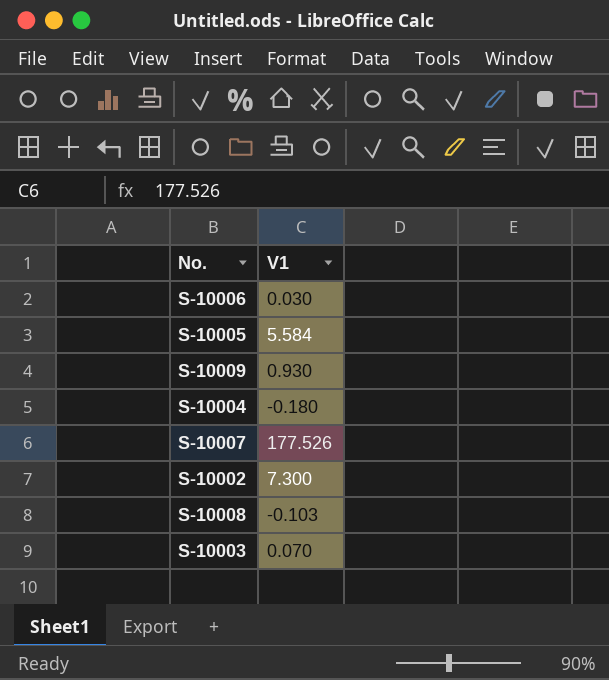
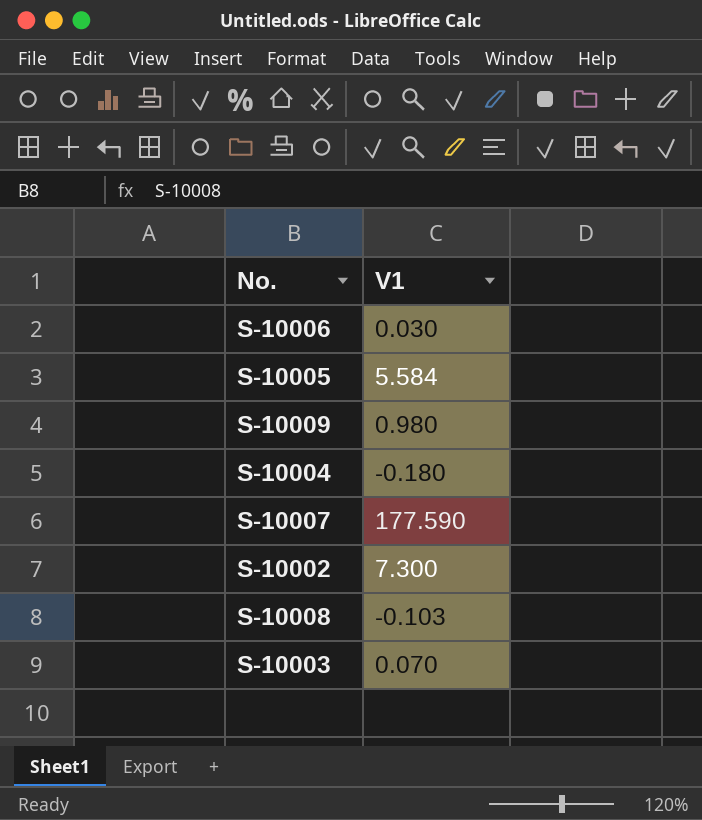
S-10009 | V1: 0.930 -> 0.980
S-10007 | V1: 177.526 -> 177.590

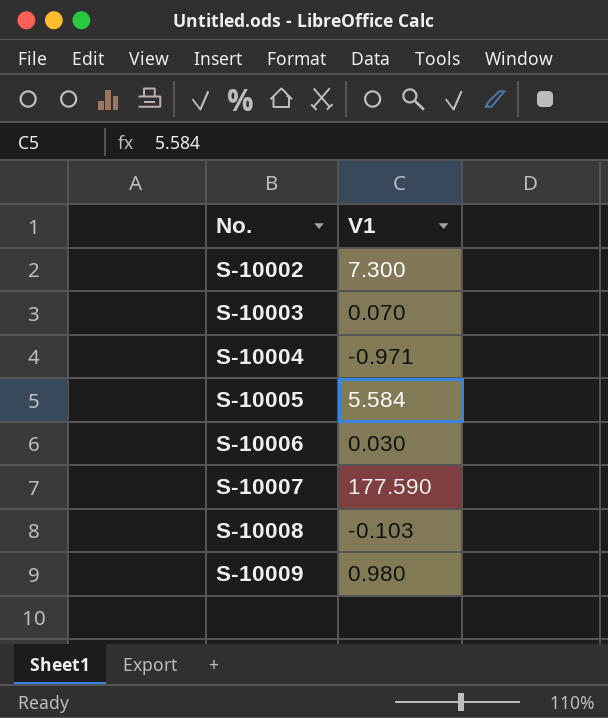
row order: none -> No. ascending
S-10004 | V1: -0.180 -> -0.971

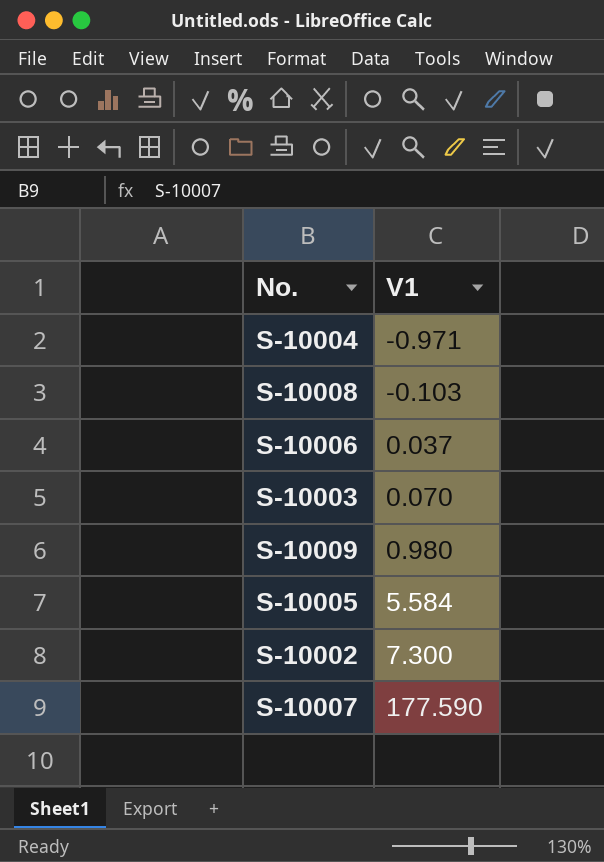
row order: No. ascending -> V1 ascending
S-10006 | V1: 0.030 -> 0.037

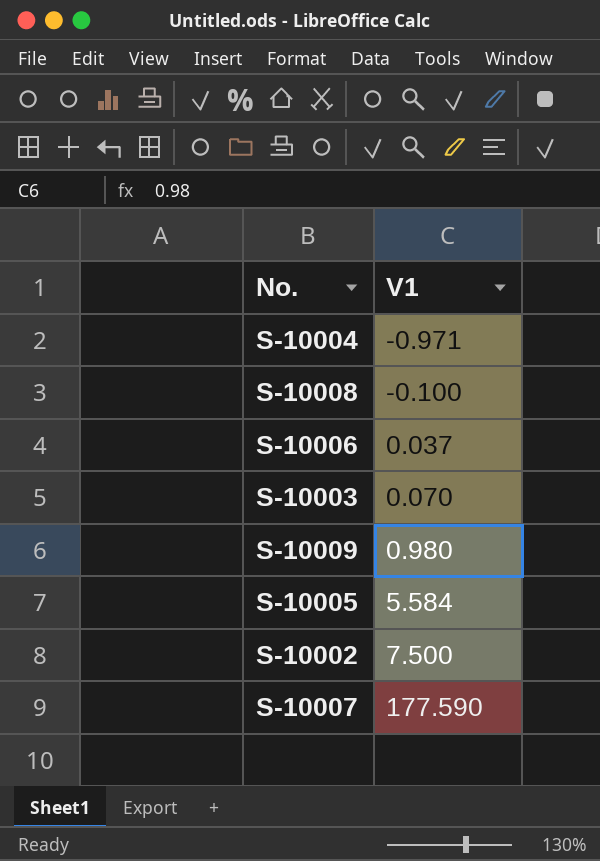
S-10008 | V1: -0.103 -> -0.100
S-10002 | V1: 7.300 -> 7.500

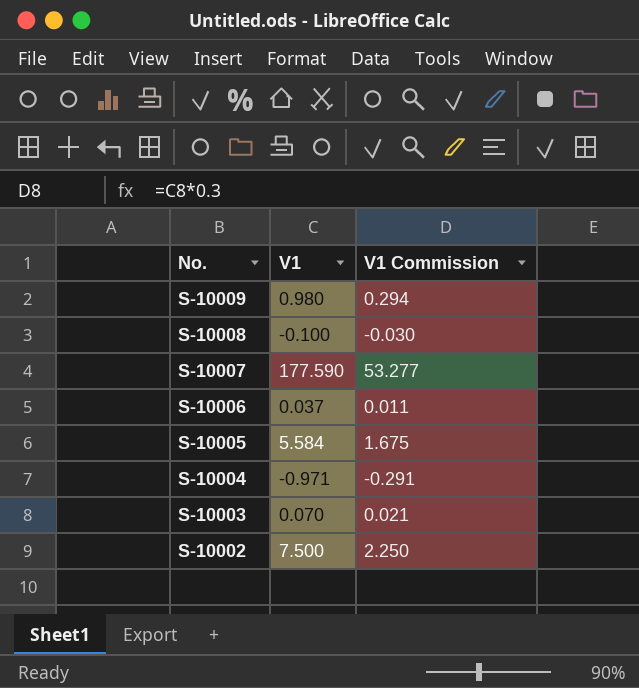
row order: V1 ascending -> No. descending
column V1 Commission | formula: none -> [V1] * 0.3

